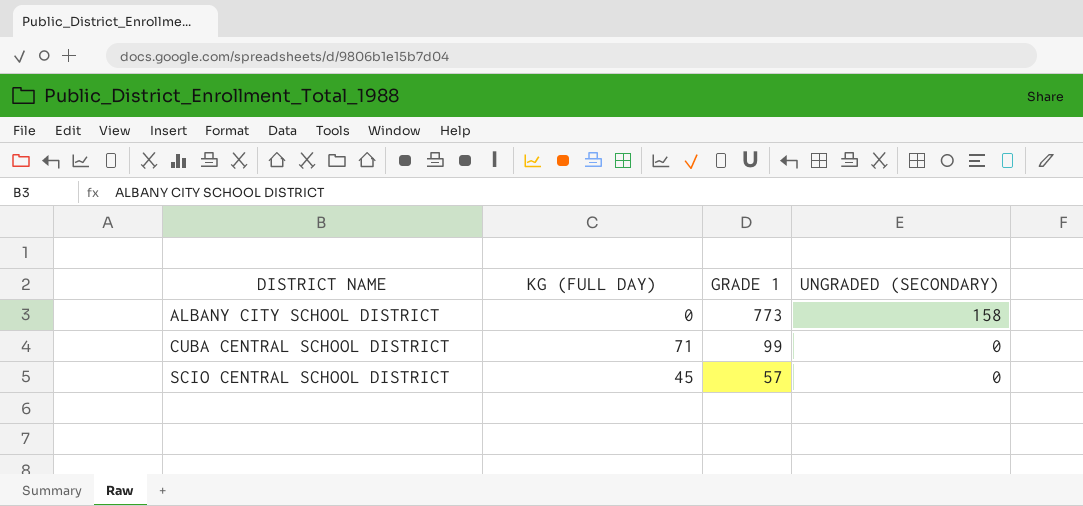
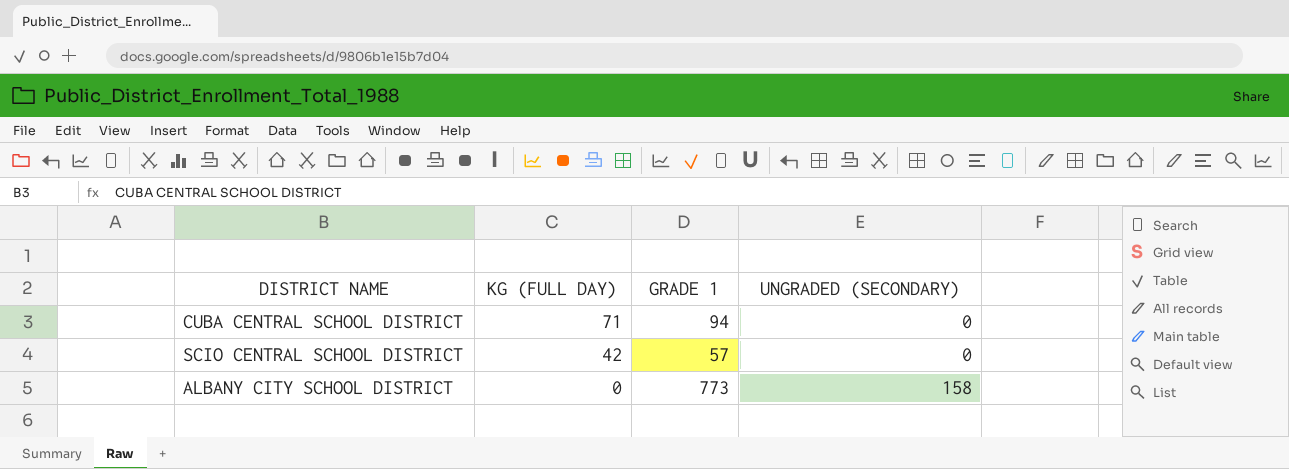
row order: DISTRICT NAME ascending -> KG (FULL DAY) descending
CUBA CENTRAL SCHOOL DISTRICT | GRADE 1: 99 -> 94
SCIO CENTRAL SCHOOL DISTRICT | KG (FULL DAY): 45 -> 42

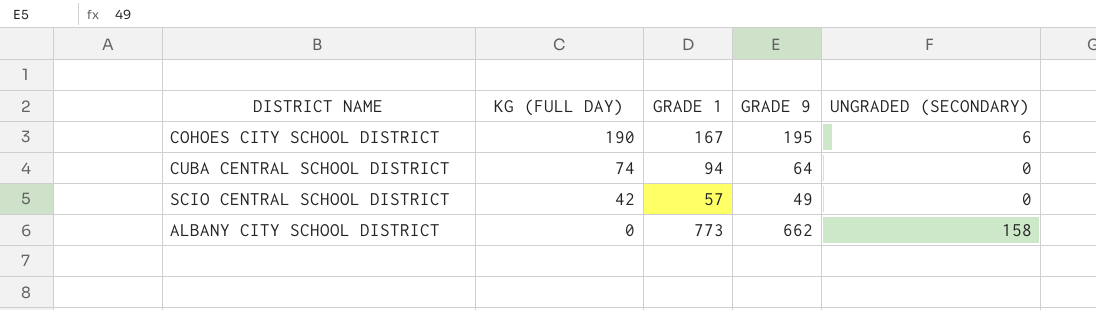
column GRADE 9 | position: none -> 4
row COHOES CITY SCHOOL DISTRICT: none -> 190 | 167 | 195 | 6
CUBA CENTRAL SCHOOL DISTRICT | KG (FULL DAY): 71 -> 74

